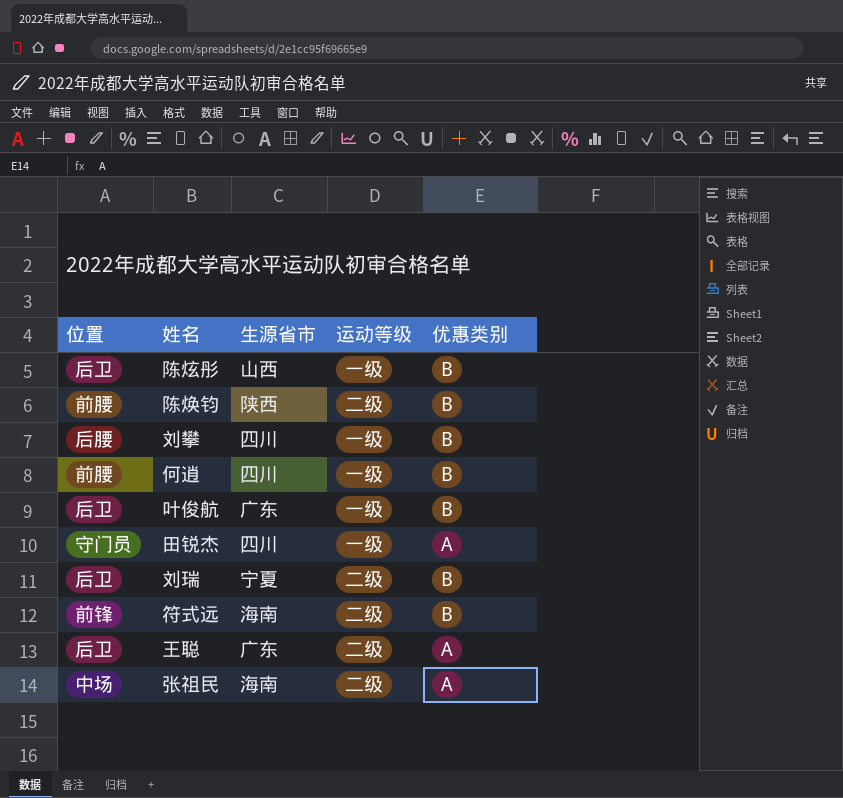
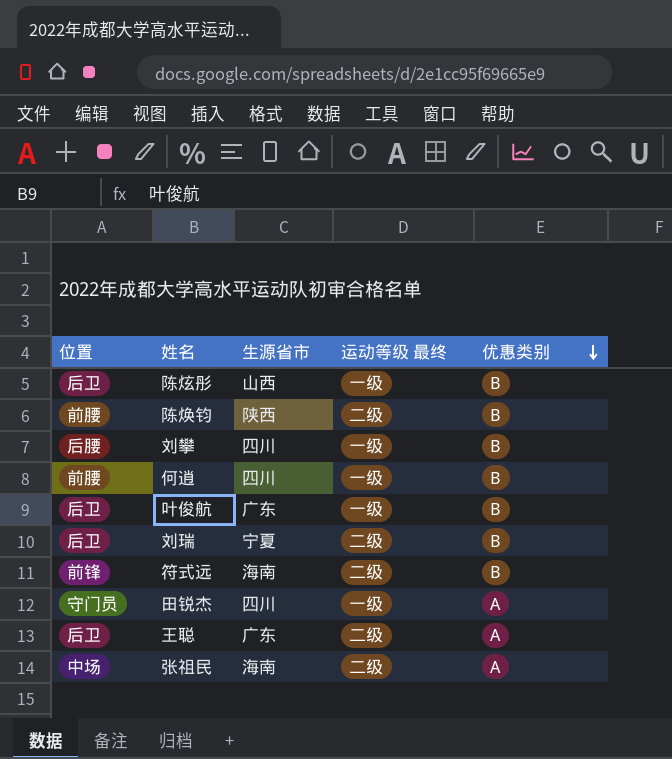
row order: none -> 优惠类别 descending
column name: 运动等级 -> 运动等级 最终

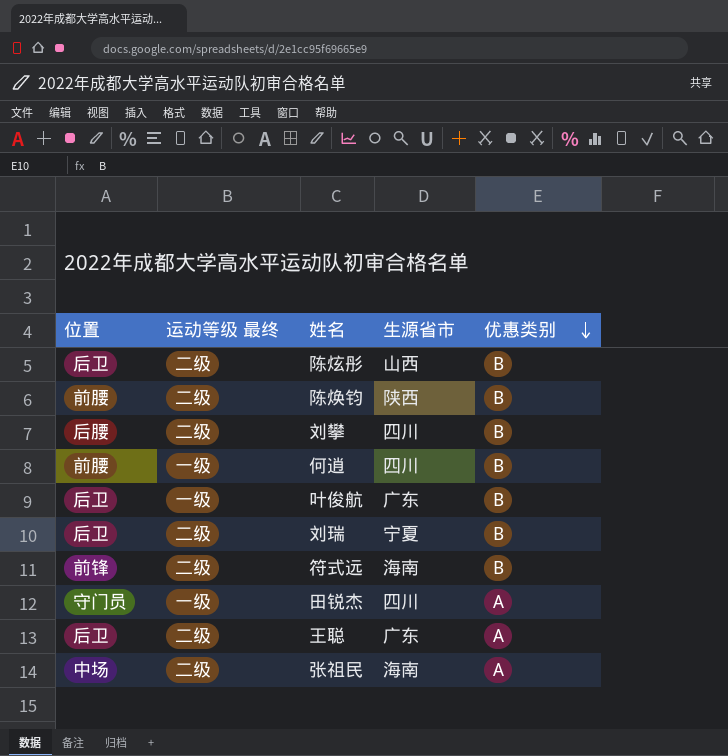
column 运动等级 最终 | position: 4 -> 2
陈炫彤 | 运动等级 最终: 一级 -> 二级
刘攀 | 运动等级 最终: 一级 -> 二级

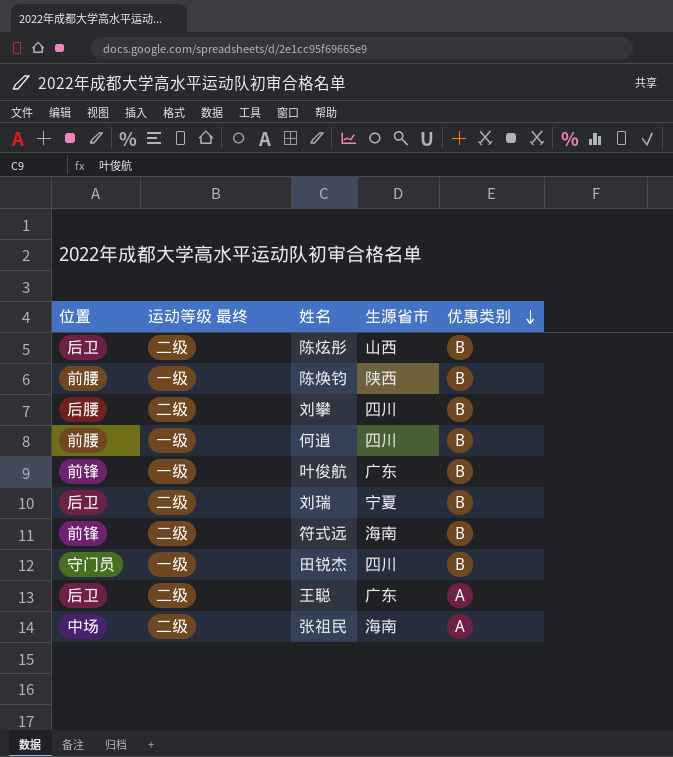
陈焕钧 | 运动等级 最终: 二级 -> 一级
叶俊航 | 位置: 后卫 -> 前锋
田锐杰 | 优惠类别: A -> B

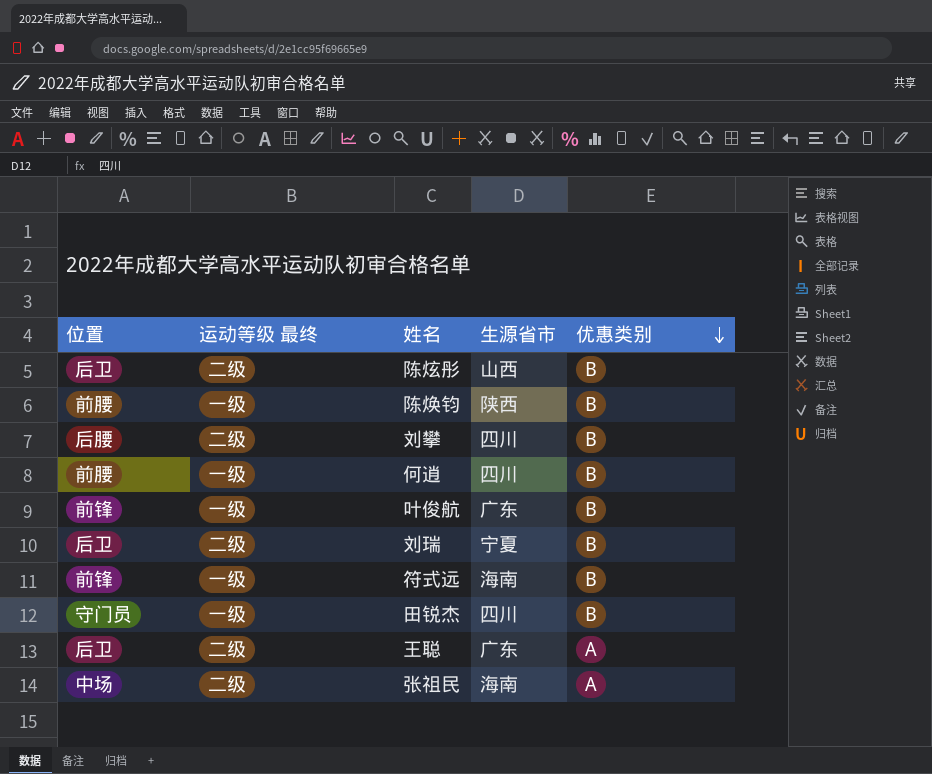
符式远 | 运动等级 最终: 二级 -> 一级

